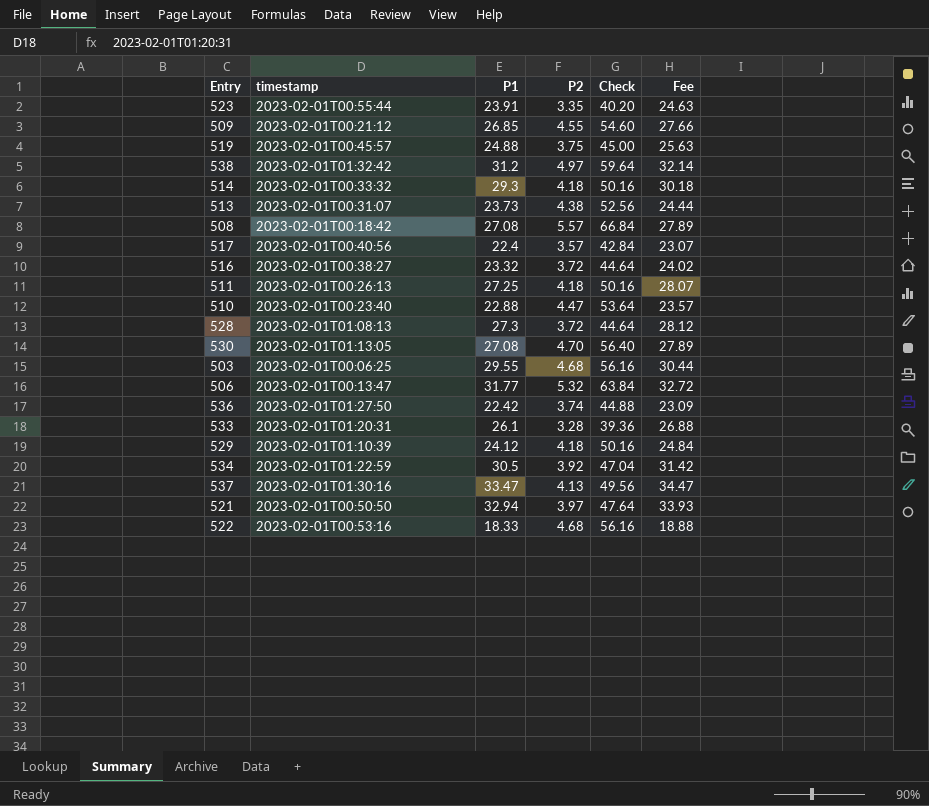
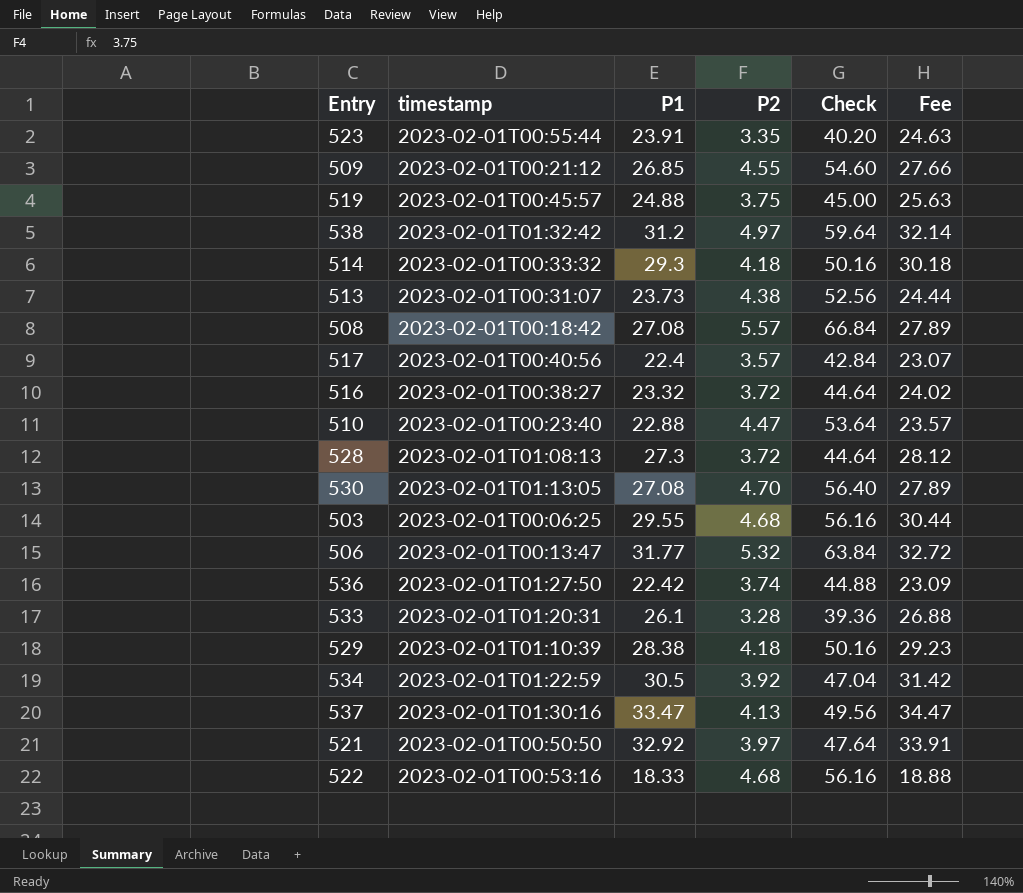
row 511: 2023-02-01T00:26:13 | 27.25 | 4.18 | 50.16 | 28.07 -> none
529 | P1: 24.12 -> 28.38
529 | Fee: 24.84 -> 29.23
521 | P1: 32.94 -> 32.92
521 | Fee: 33.93 -> 33.91

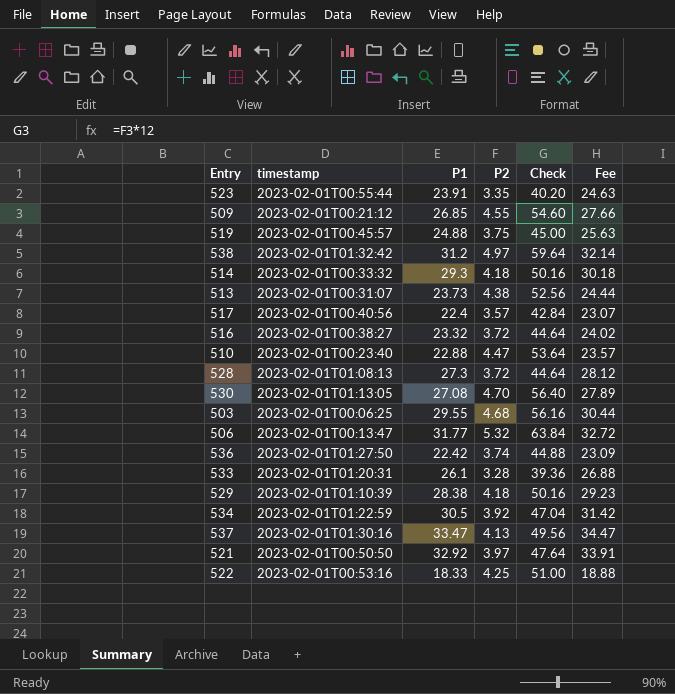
row 508: 2023-02-01T00:18:42 | 27.08 | 5.57 | 66.84 | 27.89 -> none
522 | P2: 4.68 -> 4.25
522 | Check: 56.16 -> 51.00

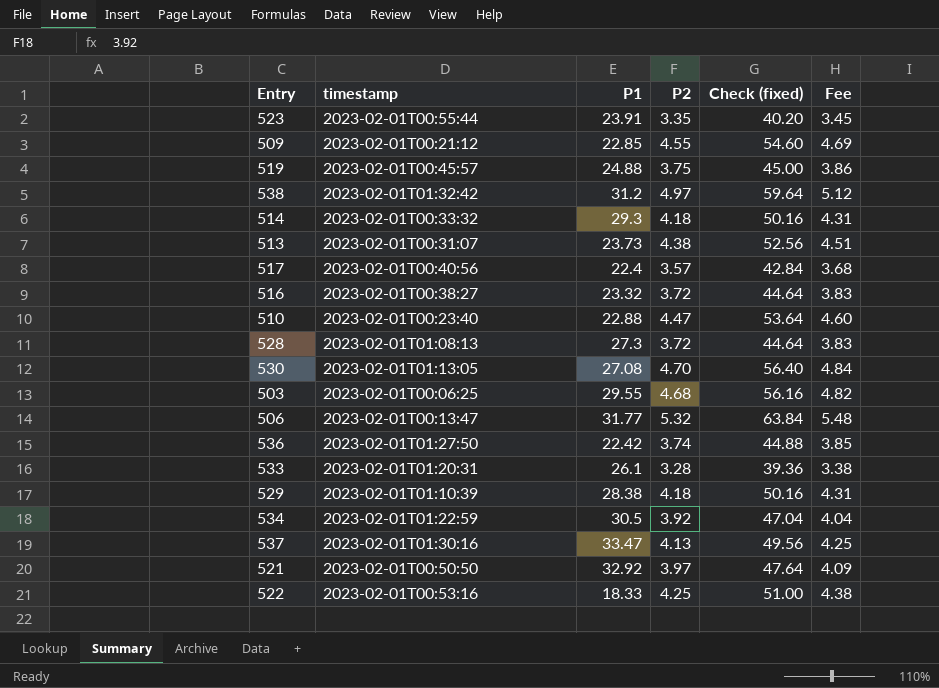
column name: Check -> Check (fixed)
column Fee | formula: [P1] * 1.03 -> [P2] * 1.03
509 | P1: 26.85 -> 22.85

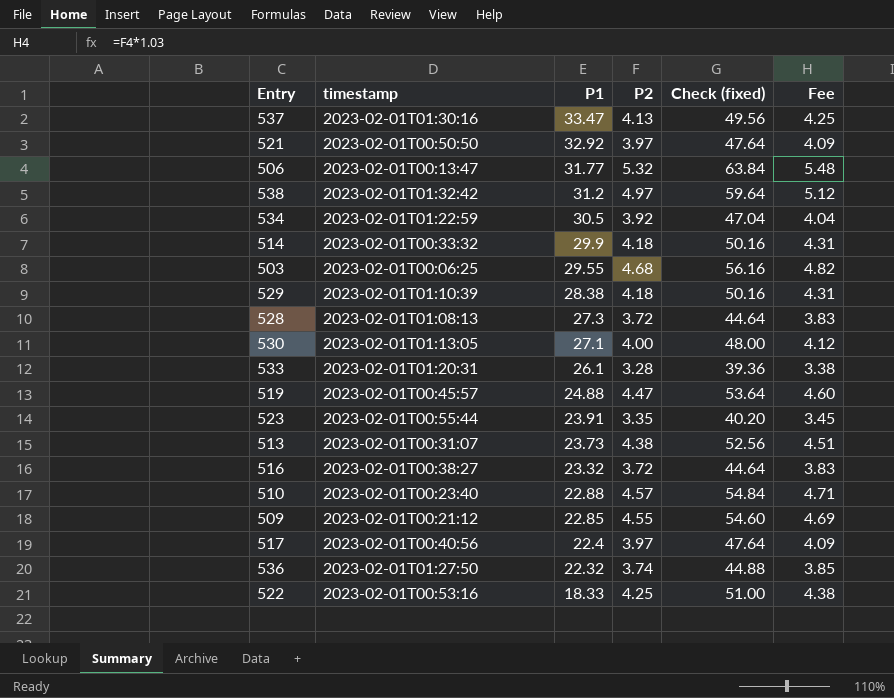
row order: none -> P1 descending
514 | P1: 29.3 -> 29.9
530 | P1: 27.08 -> 27.1
530 | P2: 4.70 -> 4.00
530 | Check (fixed): 56.40 -> 48.00
530 | Fee: 4.84 -> 4.12
519 | P2: 3.75 -> 4.47
519 | Check (fixed): 45.00 -> 53.64
519 | Fee: 3.86 -> 4.60
510 | P2: 4.47 -> 4.57
510 | Check (fixed): 53.64 -> 54.84
510 | Fee: 4.60 -> 4.71
517 | P2: 3.57 -> 3.97
517 | Check (fixed): 42.84 -> 47.64
517 | Fee: 3.68 -> 4.09
536 | P1: 22.42 -> 22.32

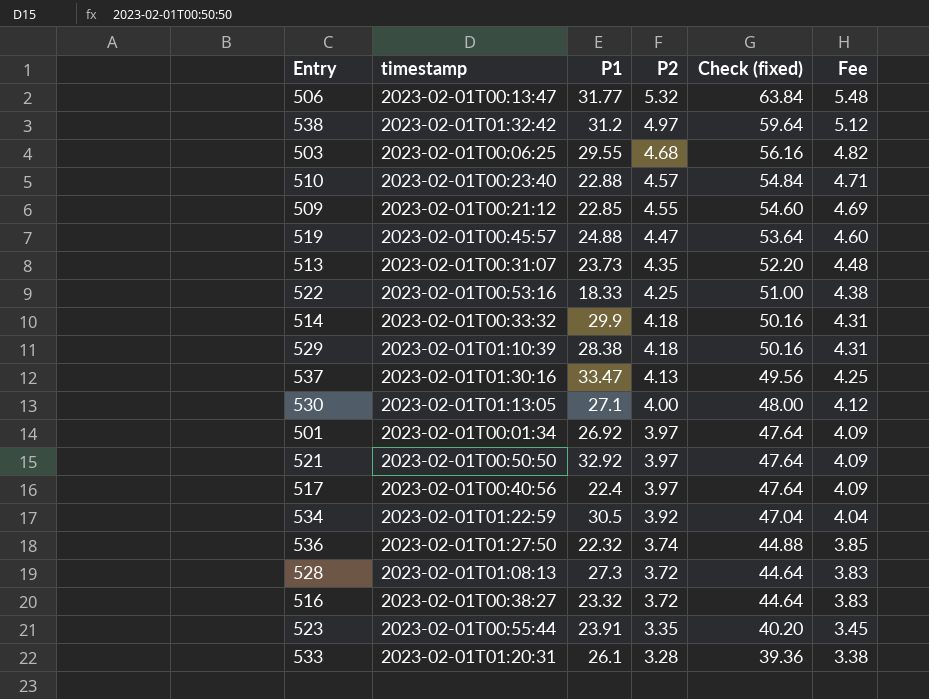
row order: P1 descending -> P2 descending
513 | P2: 4.38 -> 4.35
513 | Check (fixed): 52.56 -> 52.20
513 | Fee: 4.51 -> 4.48
row 501: none -> 2023-02-01T00:01:34 | 26.92 | 3.97 | 47.64 | 4.09

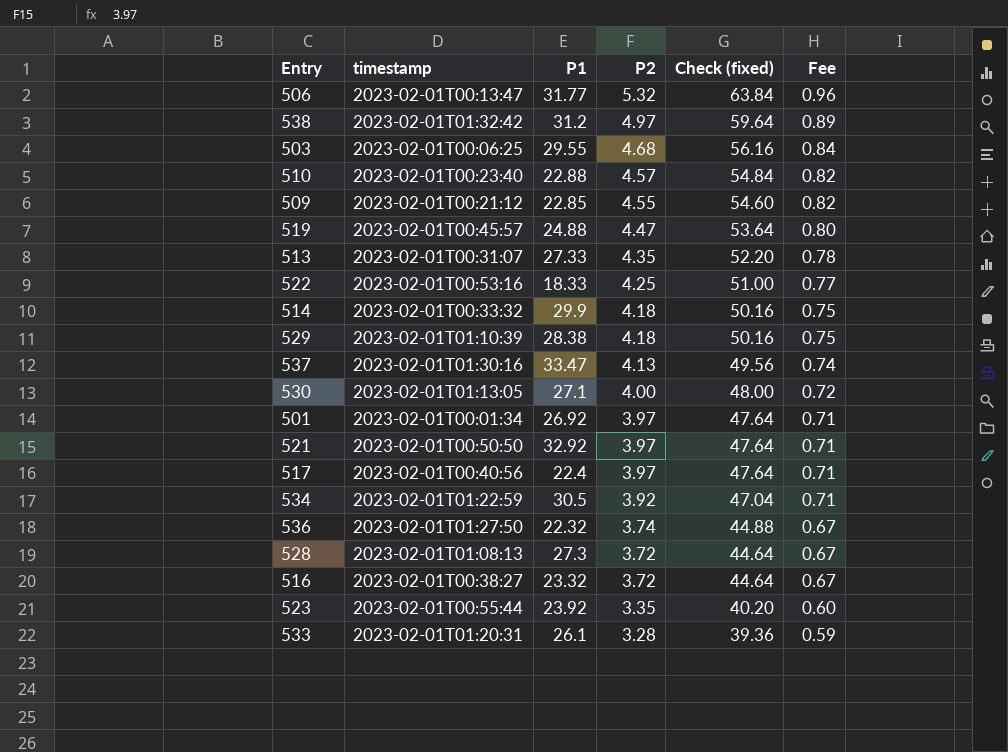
column Fee | formula: [P2] * 1.03 -> [P2] * 0.18
513 | P1: 23.73 -> 27.33
523 | P1: 23.91 -> 23.92

